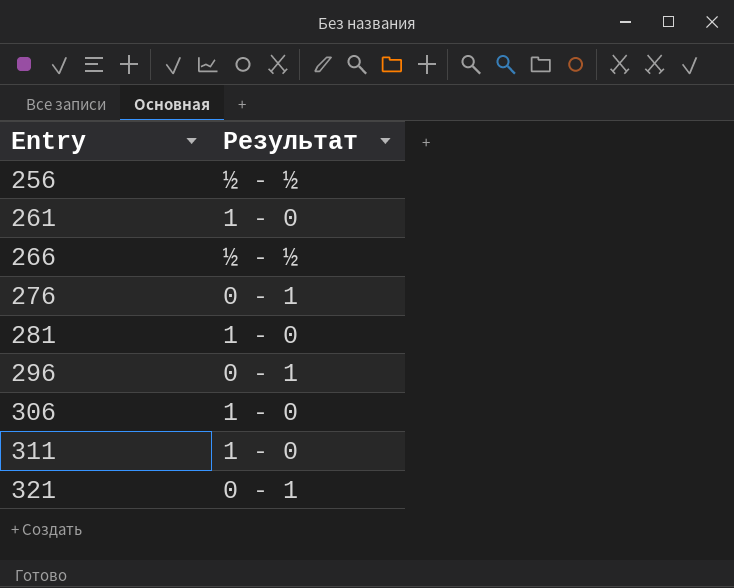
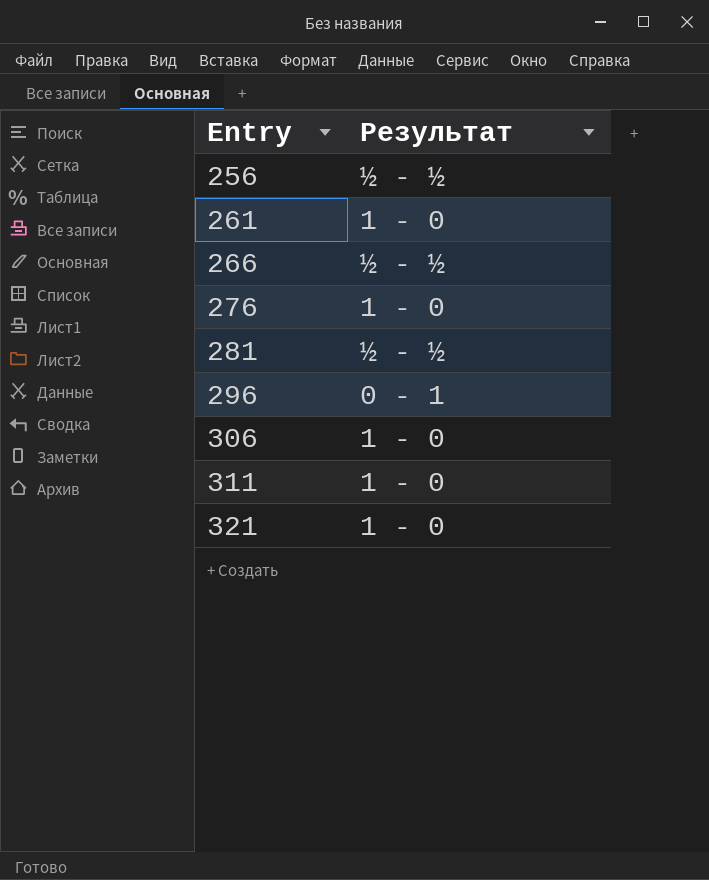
276 | Результат: 0 - 1 -> 1 - 0
281 | Результат: 1 - 0 -> ½ - ½
321 | Результат: 0 - 1 -> 1 - 0

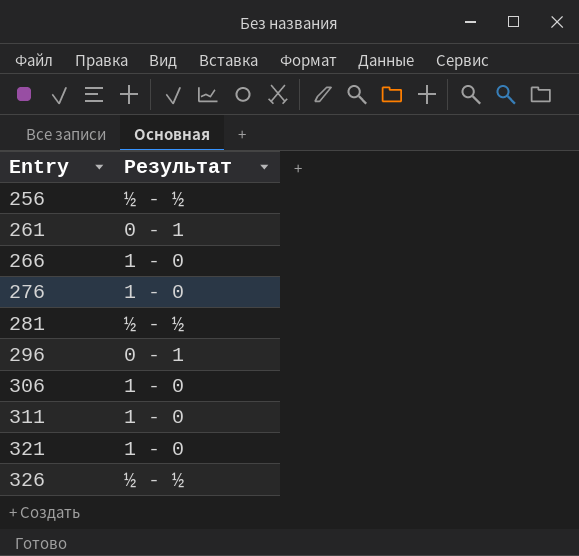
261 | Результат: 1 - 0 -> 0 - 1
266 | Результат: ½ - ½ -> 1 - 0
row 326: none -> ½ - ½

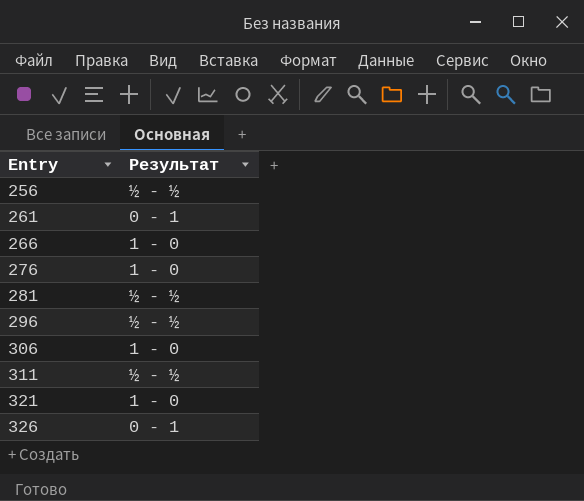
296 | Результат: 0 - 1 -> ½ - ½
311 | Результат: 1 - 0 -> ½ - ½
326 | Результат: ½ - ½ -> 0 - 1

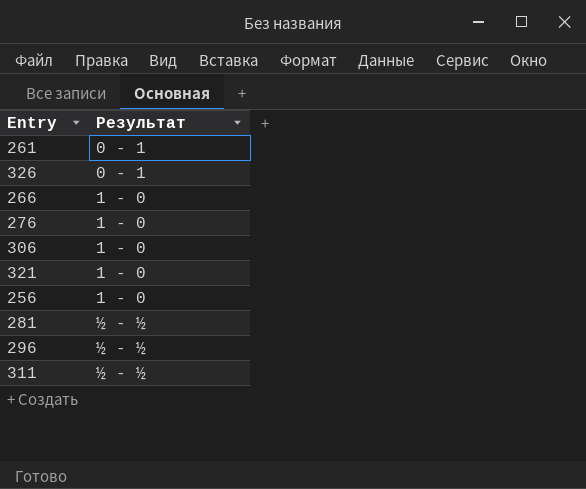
row order: Entry ascending -> Результат ascending
256 | Результат: ½ - ½ -> 1 - 0

